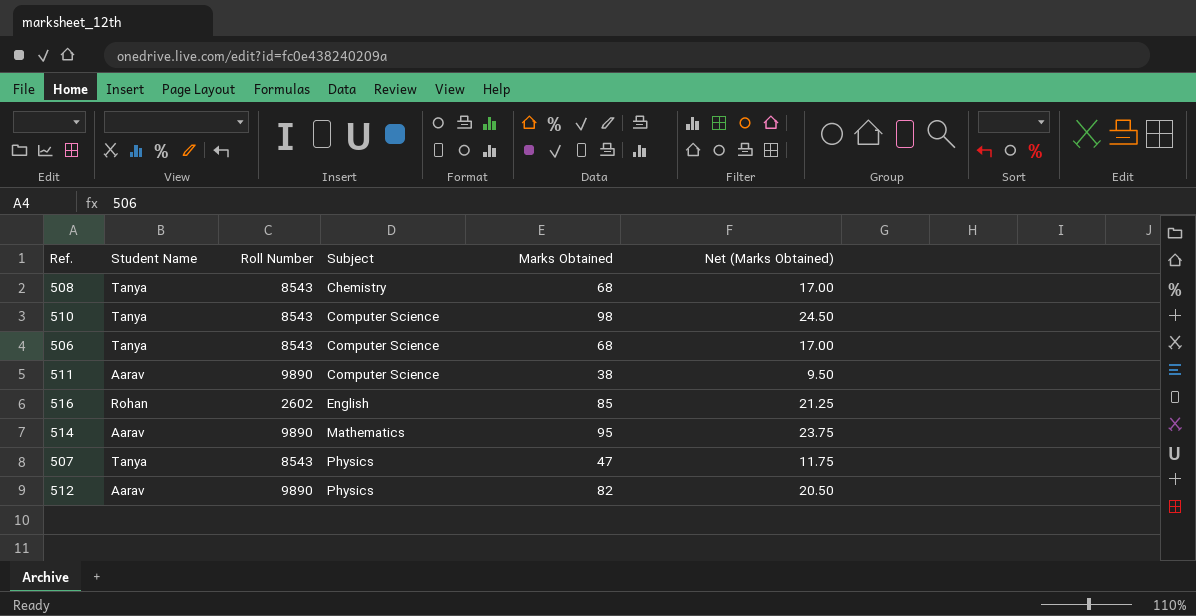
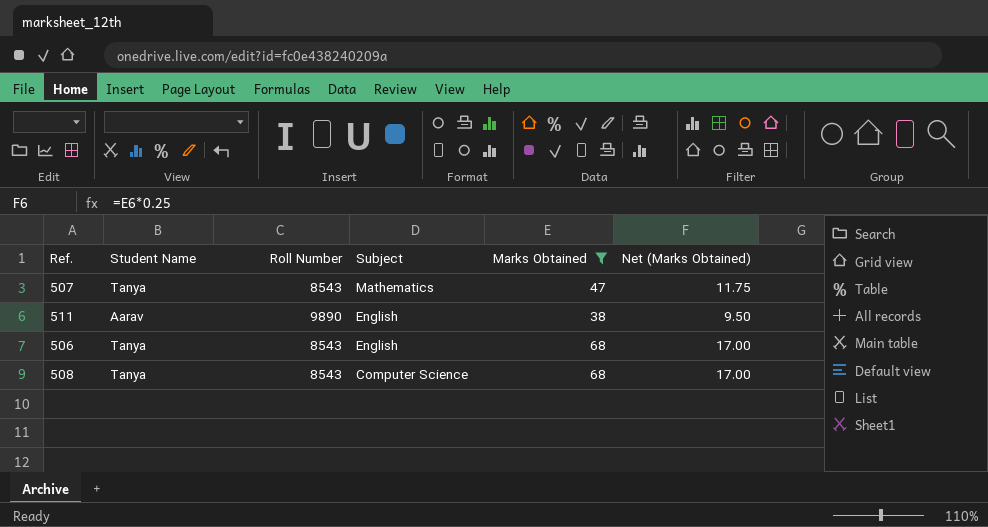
filter: none -> Marks Obtained <= 68
row order: Subject ascending -> Subject descending
507 | Subject: Physics -> Mathematics
511 | Subject: Computer Science -> English
506 | Subject: Computer Science -> English
508 | Subject: Chemistry -> Computer Science

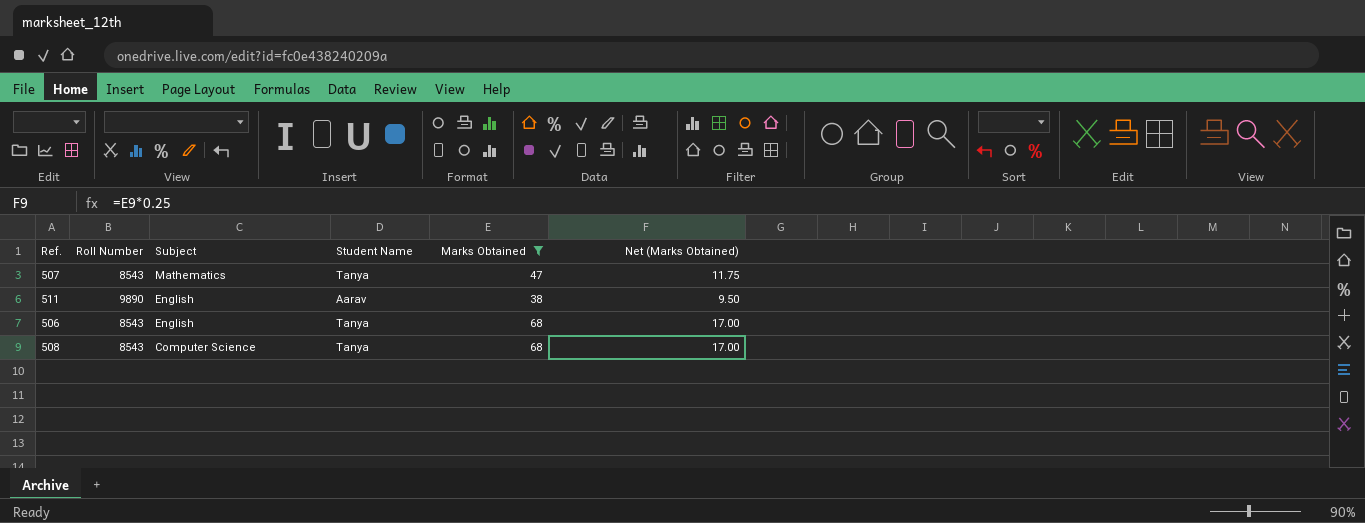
column Student Name | position: 2 -> 4

